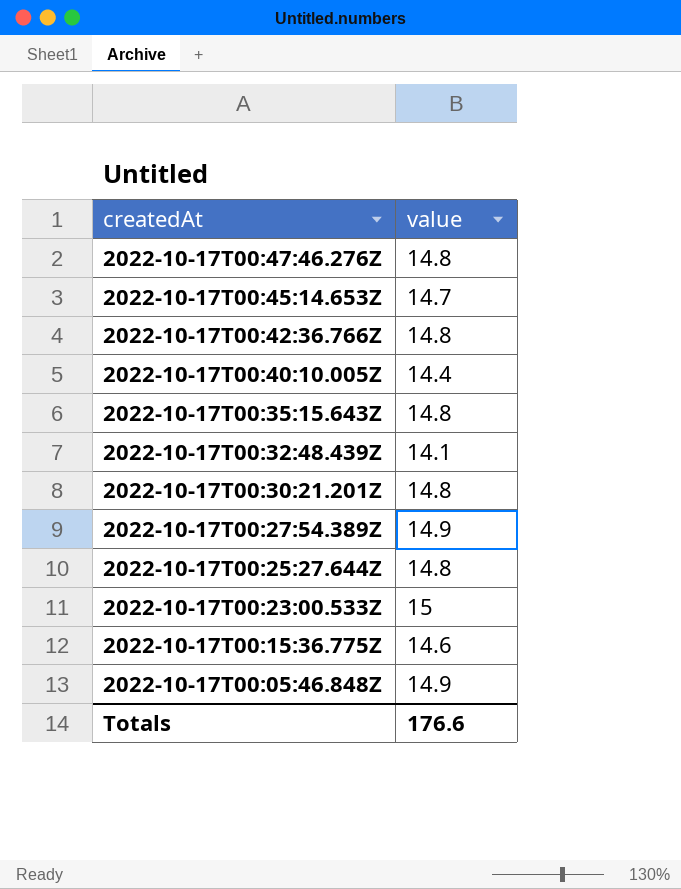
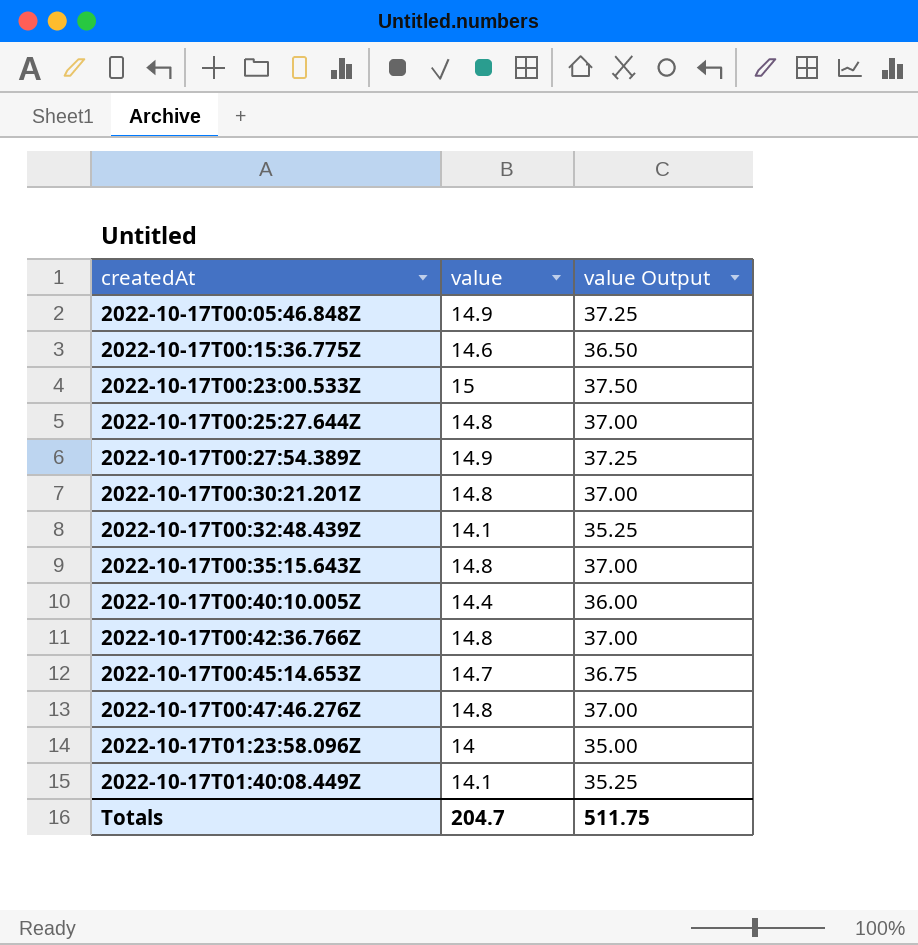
row order: createdAt descending -> createdAt ascending
column value Output | formula: none -> [value] * 2.5
row 2022-10-17T01:23:58.096Z: none -> 14 | 35.00
row 2022-10-17T01:40:08.449Z: none -> 14.1 | 35.25
Totals | value: 176.6 -> 204.7

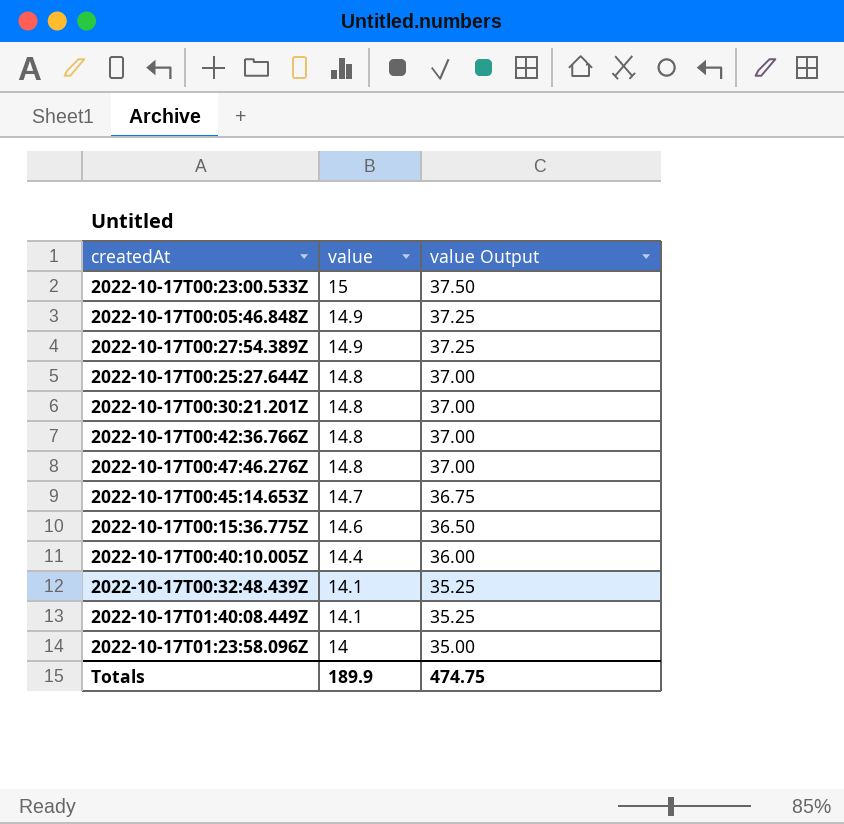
row order: createdAt ascending -> value descending
row 2022-10-17T00:35:15.643Z: 14.8 | 37.00 -> none
Totals | value: 204.7 -> 189.9
Totals | value Output: 511.75 -> 474.75

